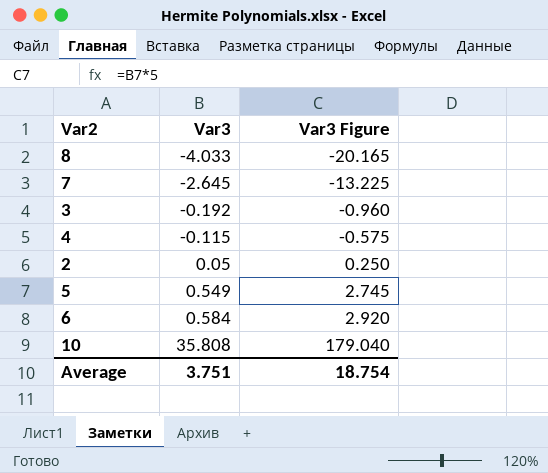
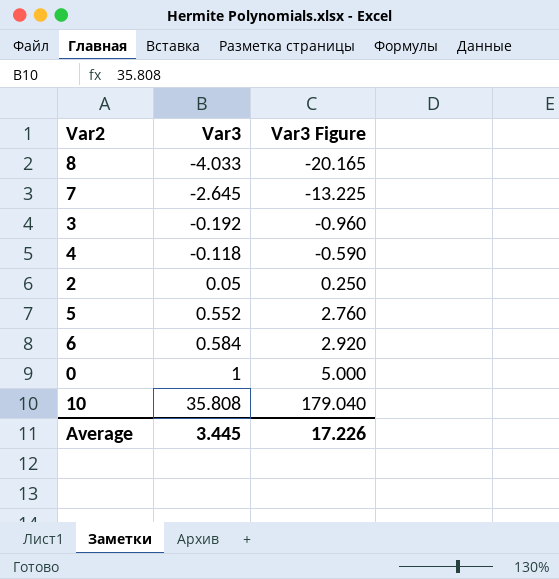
4 | Var3: -0.115 -> -0.118
4 | Var3 Figure: -0.575 -> -0.590
5 | Var3: 0.549 -> 0.552
5 | Var3 Figure: 2.745 -> 2.760
row 0: none -> 1 | 5.000
Average | Var3: 3.751 -> 3.445
Average | Var3 Figure: 18.754 -> 17.226

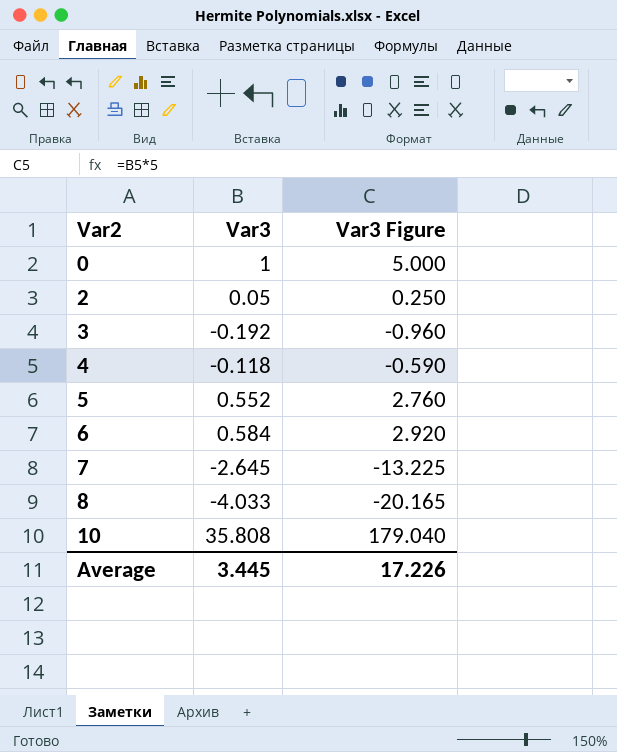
row order: Var3 ascending -> Var2 ascending

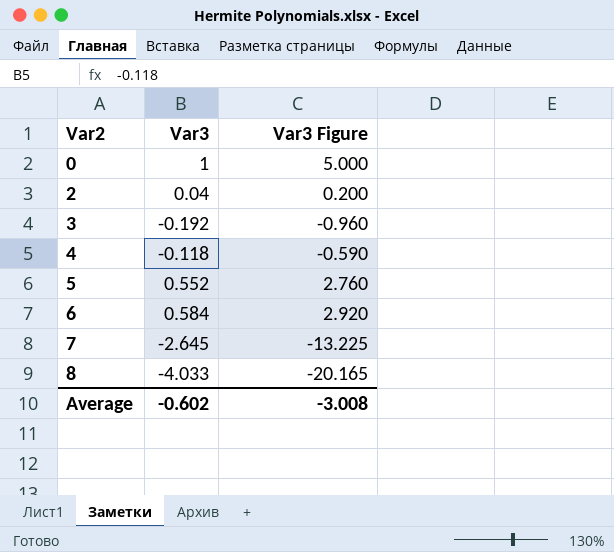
row 10: 35.808 | 179.040 -> none
2 | Var3: 0.05 -> 0.04
2 | Var3 Figure: 0.250 -> 0.200
Average | Var3: 3.445 -> -0.602
Average | Var3 Figure: 17.226 -> -3.008

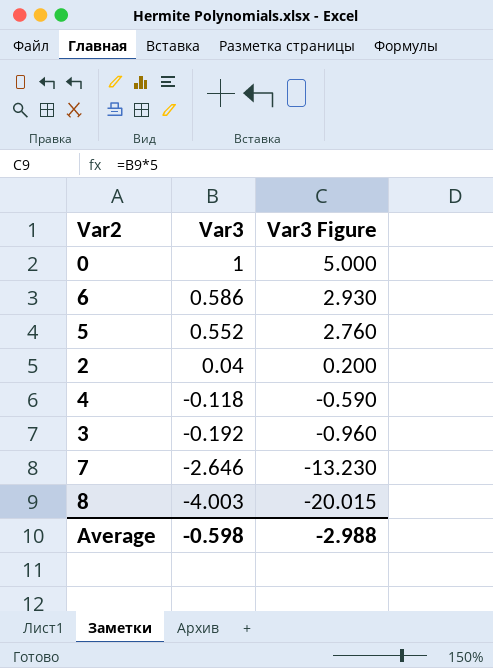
row order: Var2 ascending -> Var3 descending
6 | Var3: 0.584 -> 0.586
6 | Var3 Figure: 2.920 -> 2.930
7 | Var3: -2.645 -> -2.646
7 | Var3 Figure: -13.225 -> -13.230
8 | Var3: -4.033 -> -4.003
8 | Var3 Figure: -20.165 -> -20.015
Average | Var3: -0.602 -> -0.598
Average | Var3 Figure: -3.008 -> -2.988

